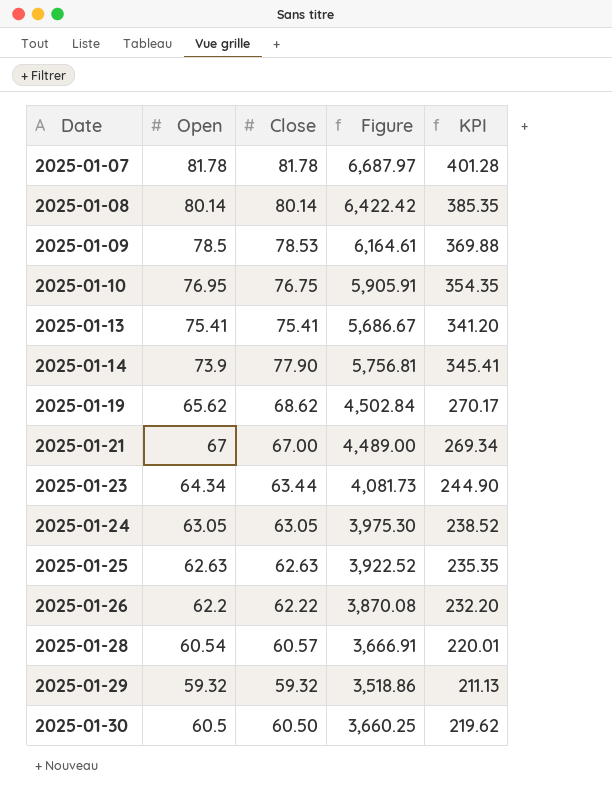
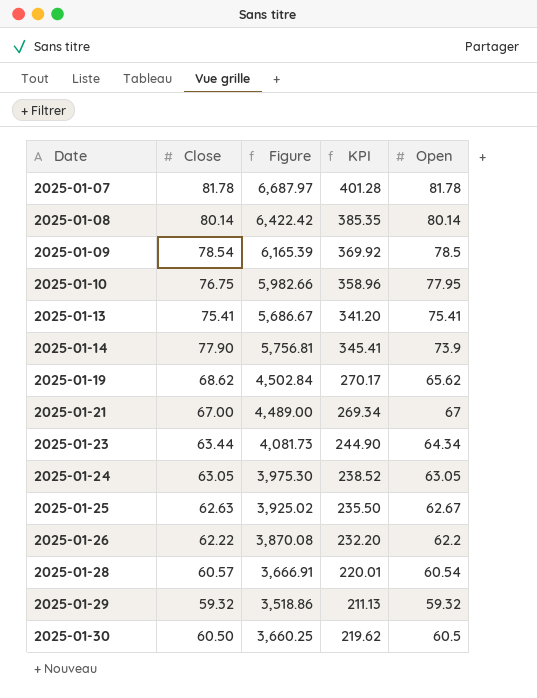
column Open | position: 2 -> 5
2025-01-09 | Close: 78.53 -> 78.54
2025-01-09 | Figure: 6,164.61 -> 6,165.39
2025-01-09 | KPI: 369.88 -> 369.92
2025-01-10 | Figure: 5,905.91 -> 5,982.66
2025-01-10 | KPI: 354.35 -> 358.96
2025-01-10 | Open: 76.95 -> 77.95
2025-01-25 | Figure: 3,922.52 -> 3,925.02
2025-01-25 | KPI: 235.35 -> 235.50
2025-01-25 | Open: 62.63 -> 62.67

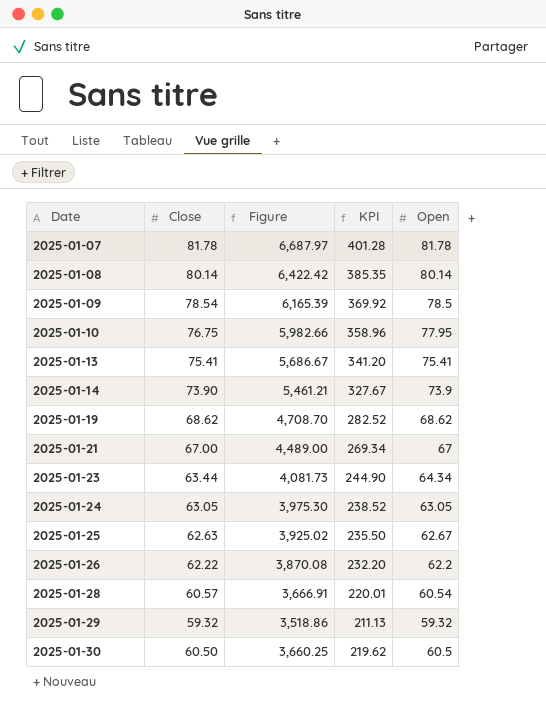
2025-01-14 | Close: 77.90 -> 73.90
2025-01-14 | Figure: 5,756.81 -> 5,461.21
2025-01-14 | KPI: 345.41 -> 327.67
2025-01-19 | Figure: 4,502.84 -> 4,708.70
2025-01-19 | KPI: 270.17 -> 282.52
2025-01-19 | Open: 65.62 -> 68.62

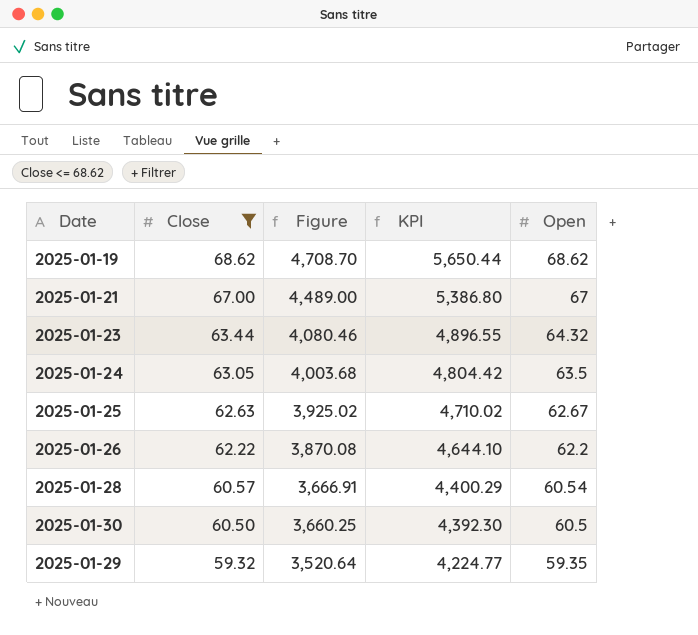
filter: none -> Close <= 68.62
row order: Date ascending -> Close descending
column KPI | formula: [Figure] * 0.06 -> [Figure] * 1.2
2025-01-23 | Figure: 4,081.73 -> 4,080.46
2025-01-23 | Open: 64.34 -> 64.32
2025-01-24 | Figure: 3,975.30 -> 4,003.68
2025-01-24 | Open: 63.05 -> 63.5
2025-01-29 | Figure: 3,518.86 -> 3,520.64
2025-01-29 | Open: 59.32 -> 59.35

